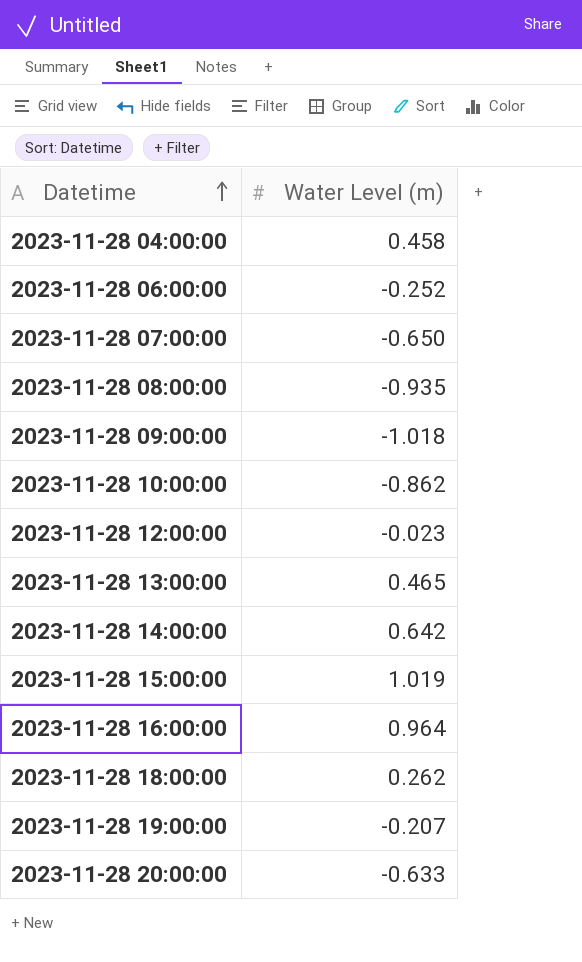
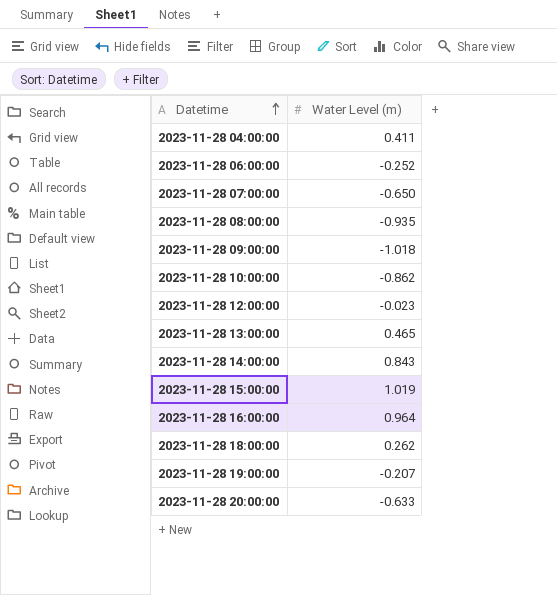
2023-11-28 04:00:00 | Water Level (m): 0.458 -> 0.411
2023-11-28 14:00:00 | Water Level (m): 0.642 -> 0.843

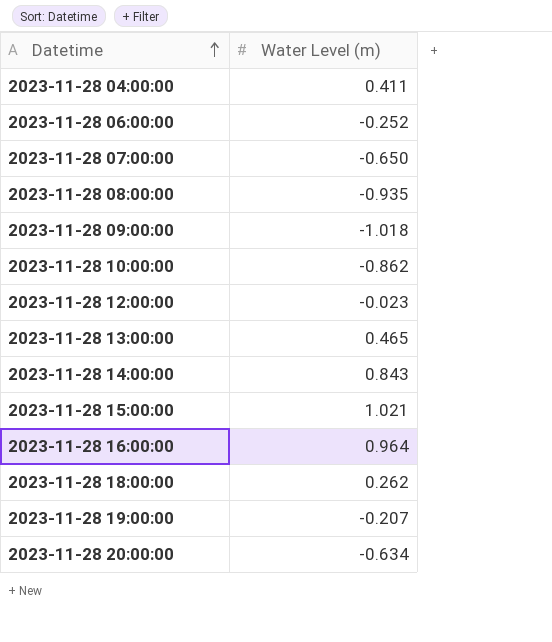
2023-11-28 15:00:00 | Water Level (m): 1.019 -> 1.021
2023-11-28 20:00:00 | Water Level (m): -0.633 -> -0.634

